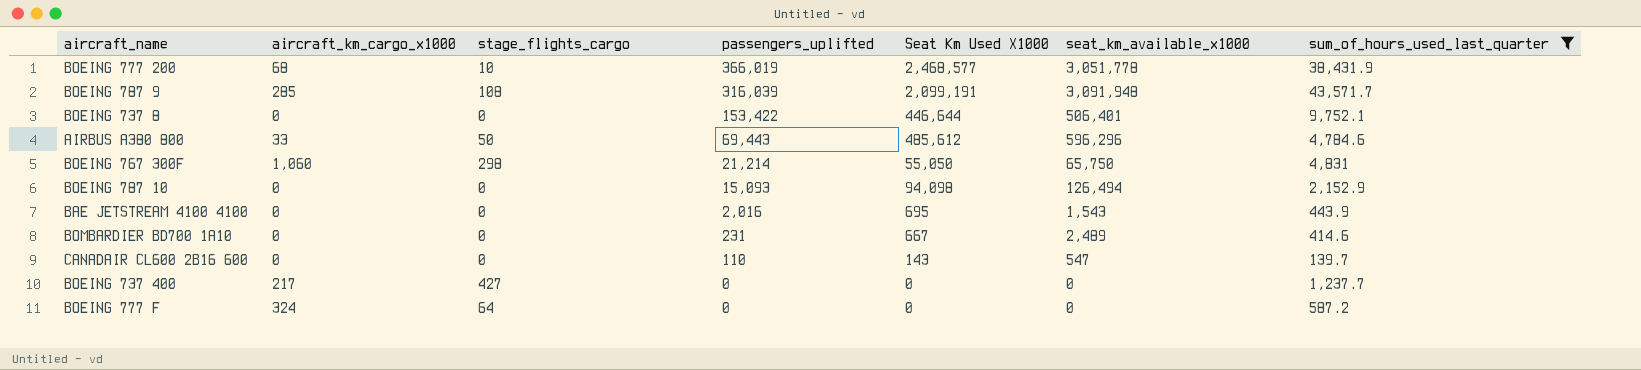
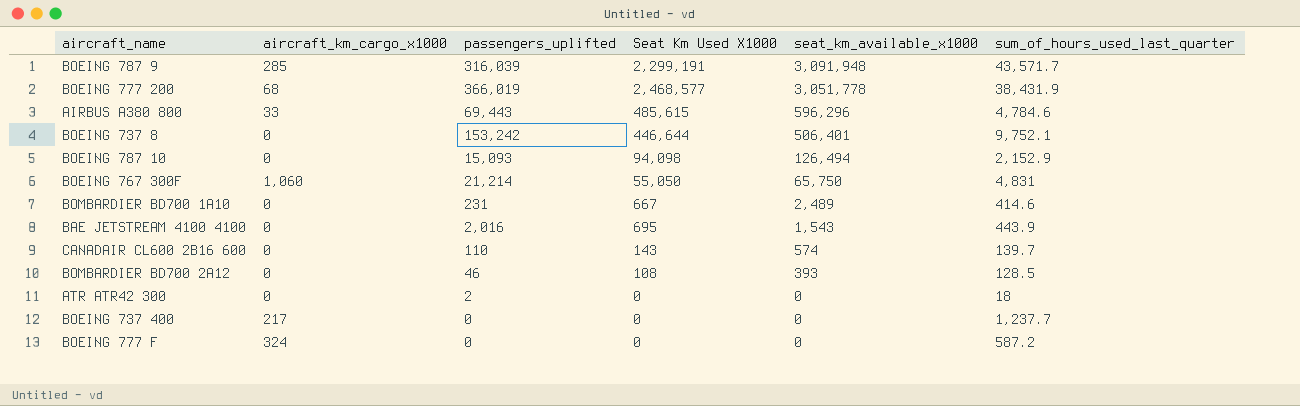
filter: sum_of_hours_used_last_quarter >= 139.7 -> none
row order: passengers_uplifted descending -> seat_km_available_x1000 descending
column stage_flights_cargo | position: 3 -> none
BOEING 787 9 | Seat Km Used X1000: 2,099,191 -> 2,299,191
AIRBUS A380 800 | Seat Km Used X1000: 485,612 -> 485,615
BOEING 737 8 | passengers_uplifted: 153,422 -> 153,242
CANADAIR CL600 2B16 600 | seat_km_available_x1000: 547 -> 574

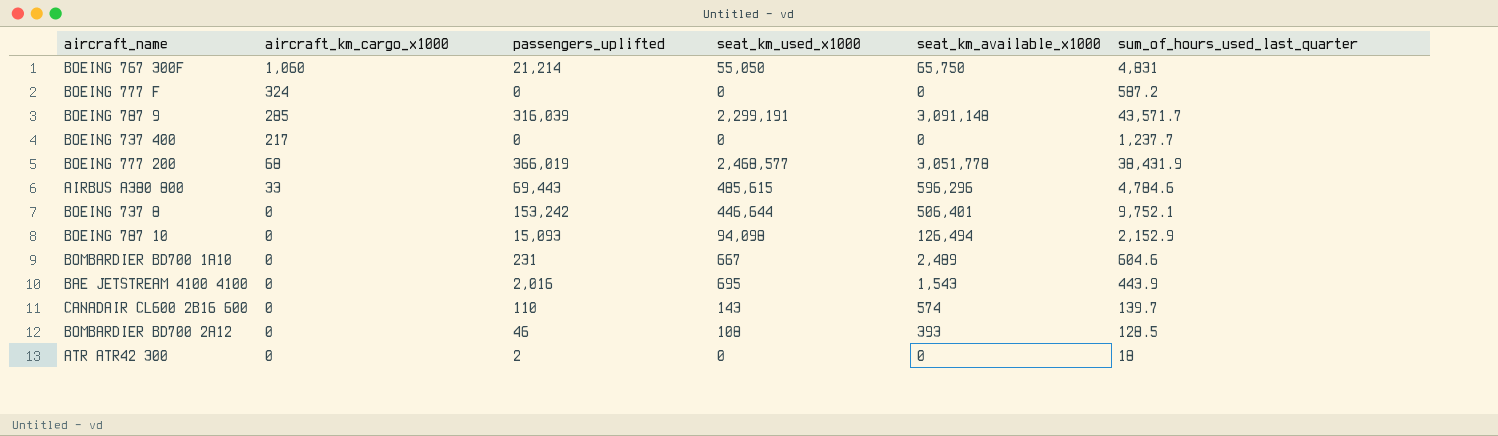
row order: seat_km_available_x1000 descending -> aircraft_km_cargo_x1000 descending
column name: Seat Km Used X1000 -> seat_km_used_x1000
BOEING 787 9 | seat_km_available_x1000: 3,091,948 -> 3,091,148
BOMBARDIER BD700 1A10 | sum_of_hours_used_last_quarter: 414.6 -> 604.6

